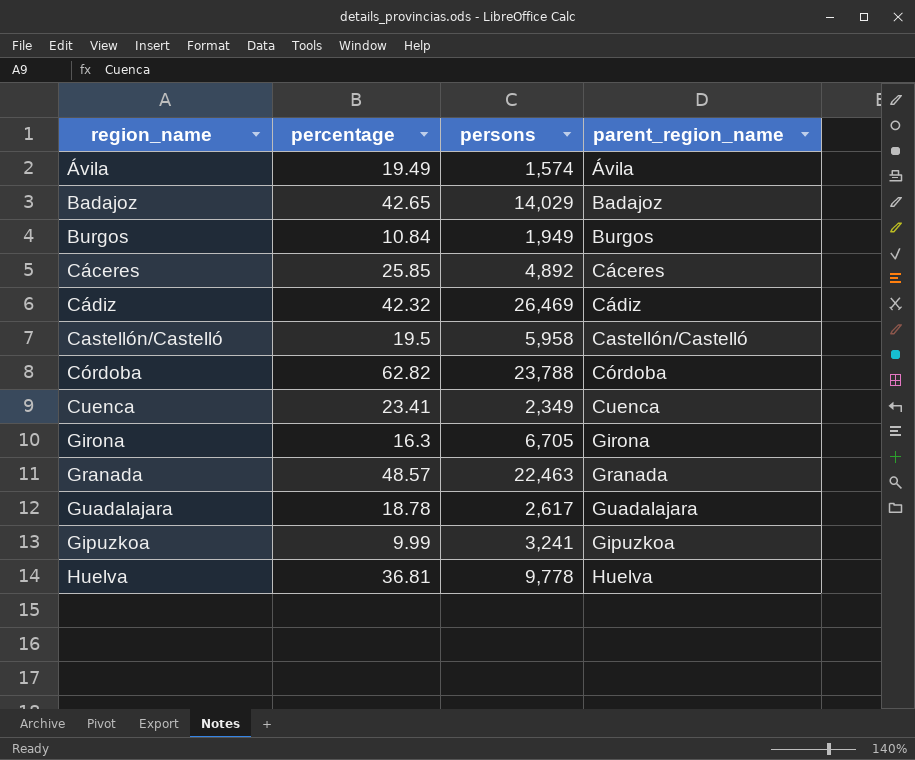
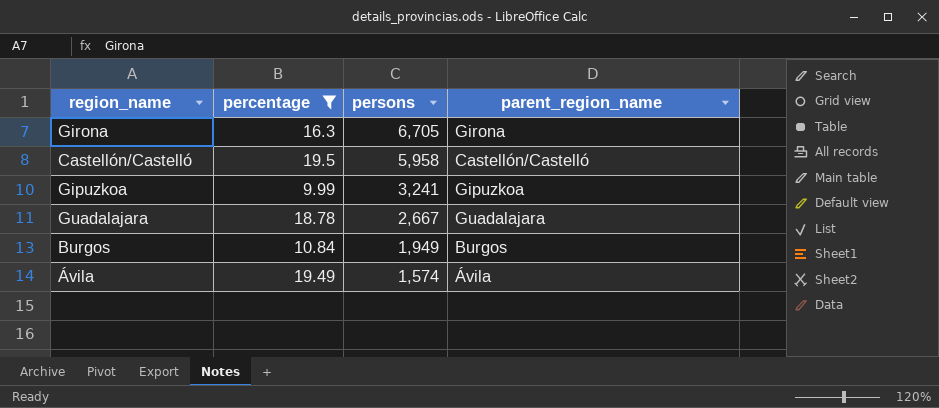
filter: none -> percentage <= 19.5
row order: none -> persons descending
Guadalajara | persons: 2,617 -> 2,667

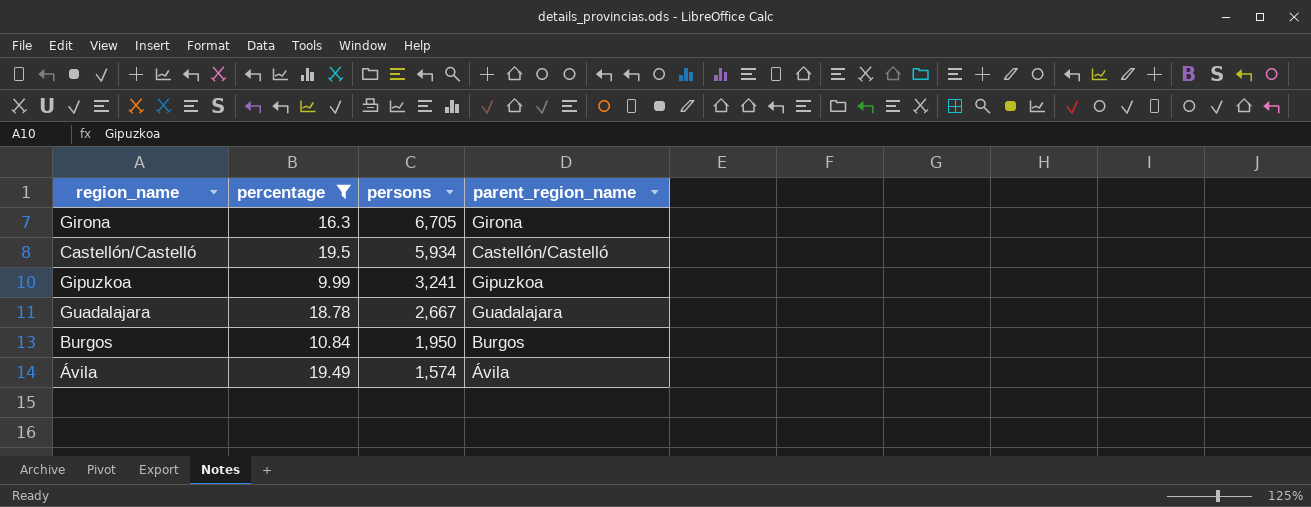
Castellón/Castelló | persons: 5,958 -> 5,934
Burgos | persons: 1,949 -> 1,950

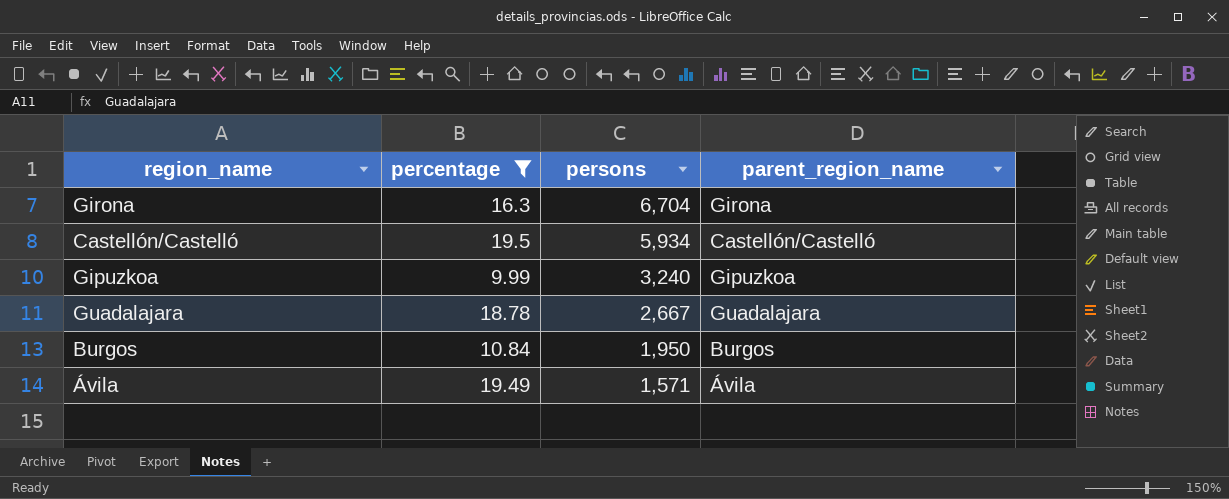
Girona | persons: 6,705 -> 6,704
Gipuzkoa | persons: 3,241 -> 3,240
Ávila | persons: 1,574 -> 1,571

